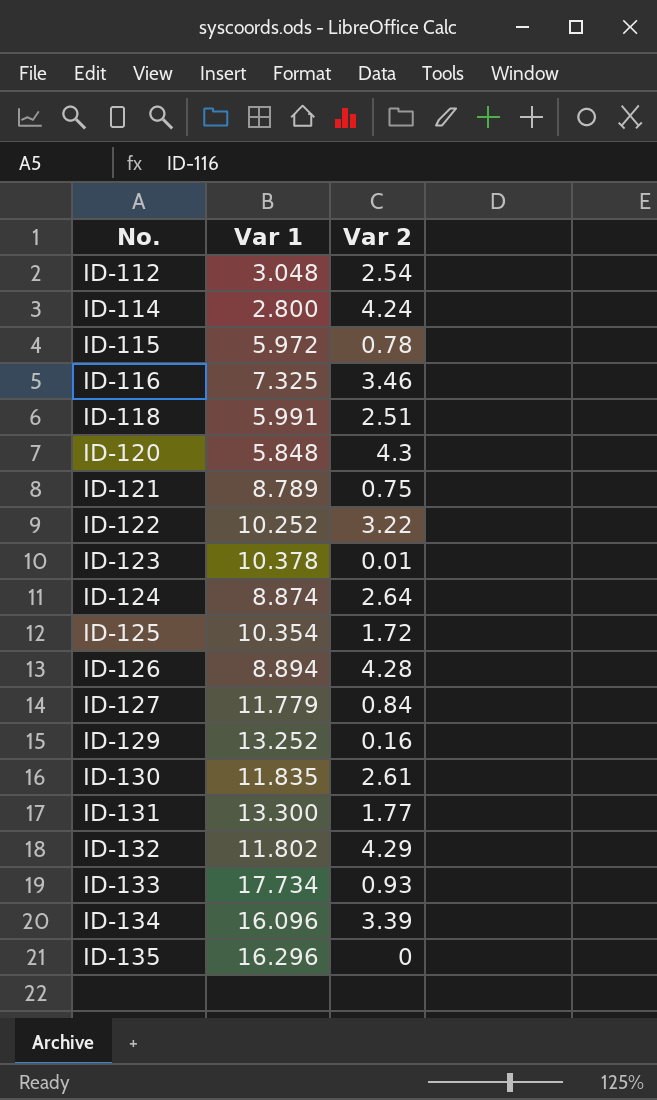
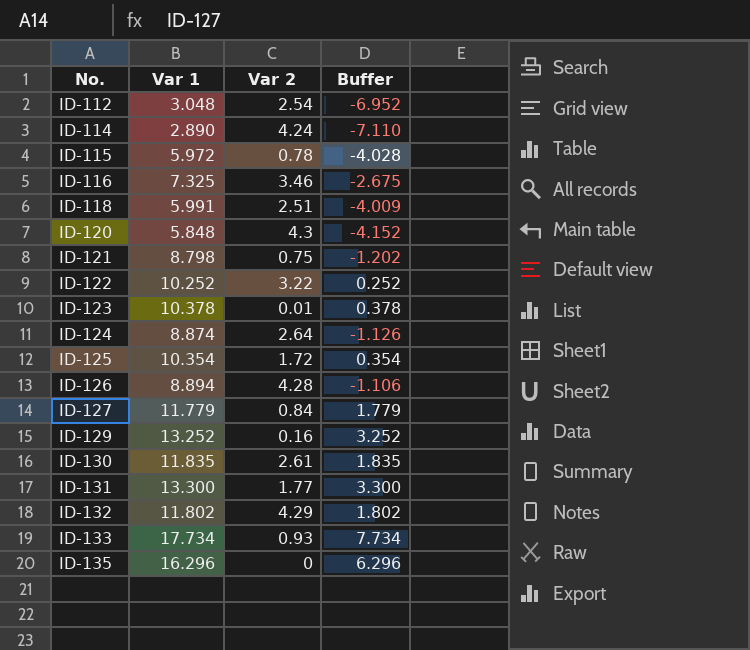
column Buffer | formula: none -> [Var 1] - 10
row ID-134: 16.096 | 3.39 -> none
ID-114 | Var 1: 2.800 -> 2.890
ID-121 | Var 1: 8.789 -> 8.798

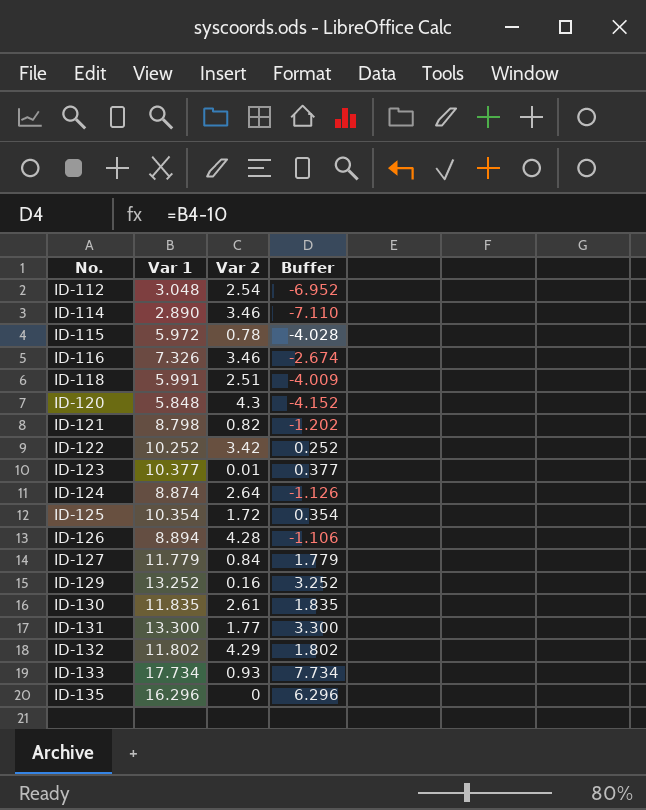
ID-114 | Var 2: 4.24 -> 3.46
ID-116 | Var 1: 7.325 -> 7.326
ID-116 | Buffer: -2.675 -> -2.674
ID-121 | Var 2: 0.75 -> 0.82
ID-122 | Var 2: 3.22 -> 3.42
ID-123 | Var 1: 10.378 -> 10.377
ID-123 | Buffer: 0.378 -> 0.377

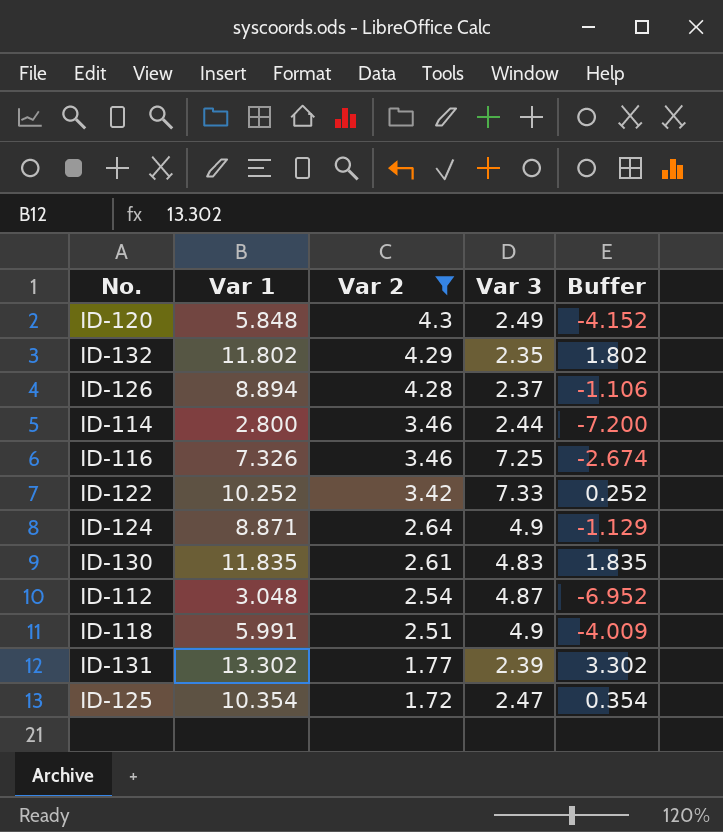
filter: none -> Var 2 >= 1.72
row order: No. ascending -> Var 2 descending
column Var 3 | position: none -> 4
ID-114 | Var 1: 2.890 -> 2.800
ID-114 | Buffer: -7.110 -> -7.200
ID-124 | Var 1: 8.874 -> 8.871
ID-124 | Buffer: -1.126 -> -1.129
ID-131 | Var 1: 13.300 -> 13.302
ID-131 | Buffer: 3.300 -> 3.302

